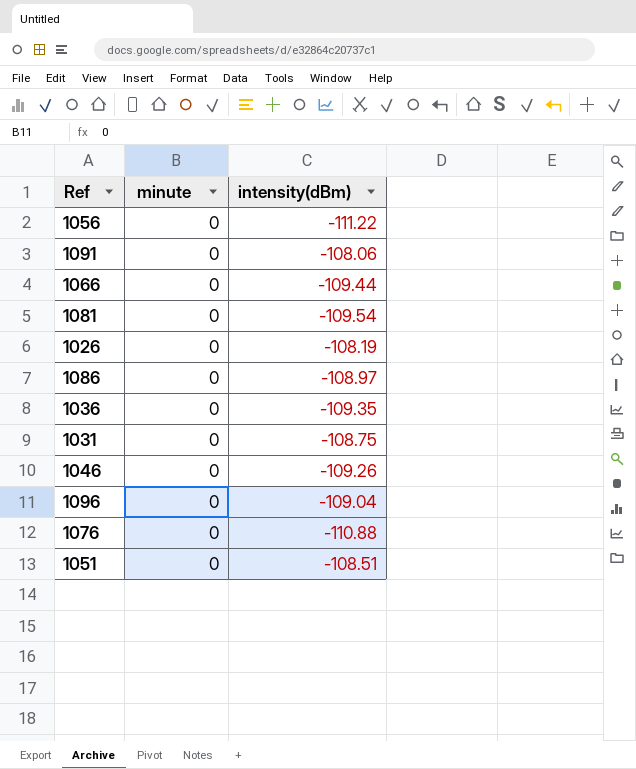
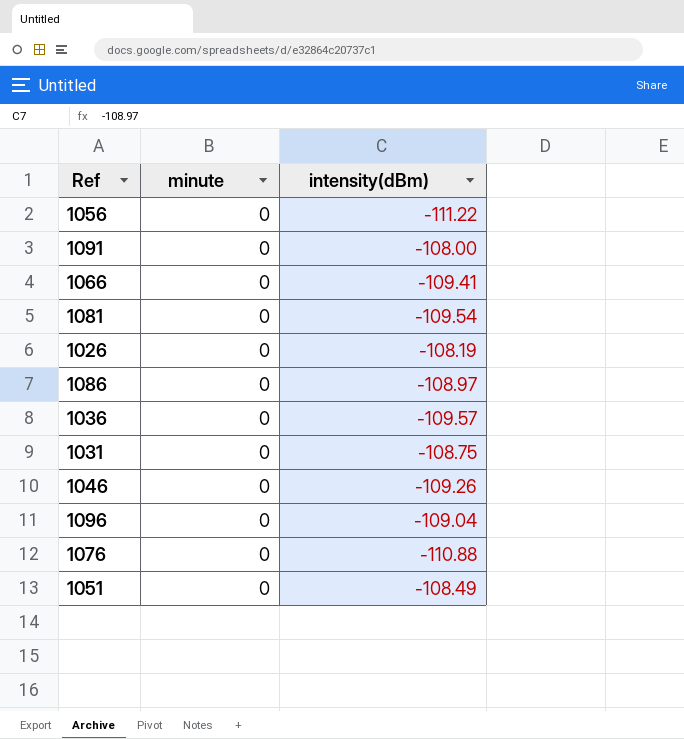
1091 | intensity(dBm): -108.06 -> -108.00
1066 | intensity(dBm): -109.44 -> -109.41
1036 | intensity(dBm): -109.35 -> -109.57
1051 | intensity(dBm): -108.51 -> -108.49

